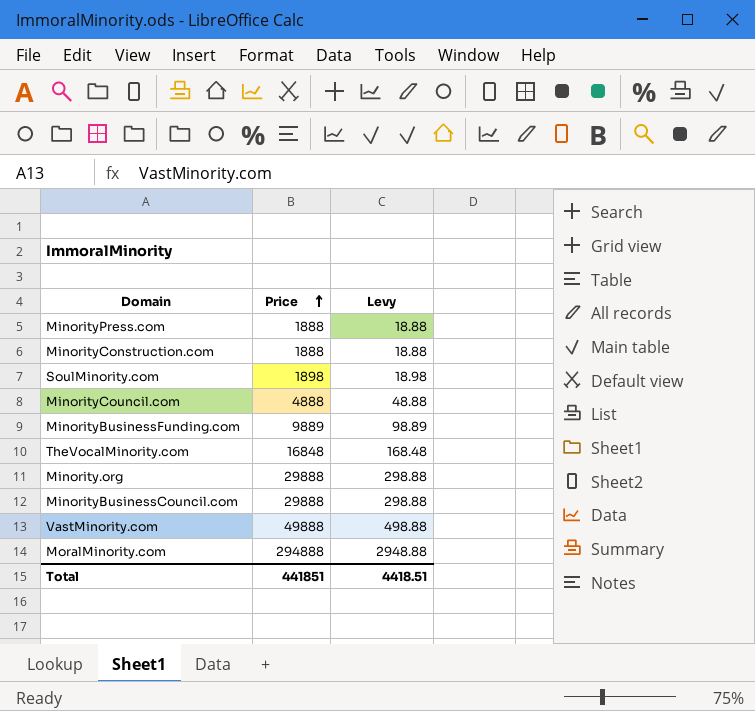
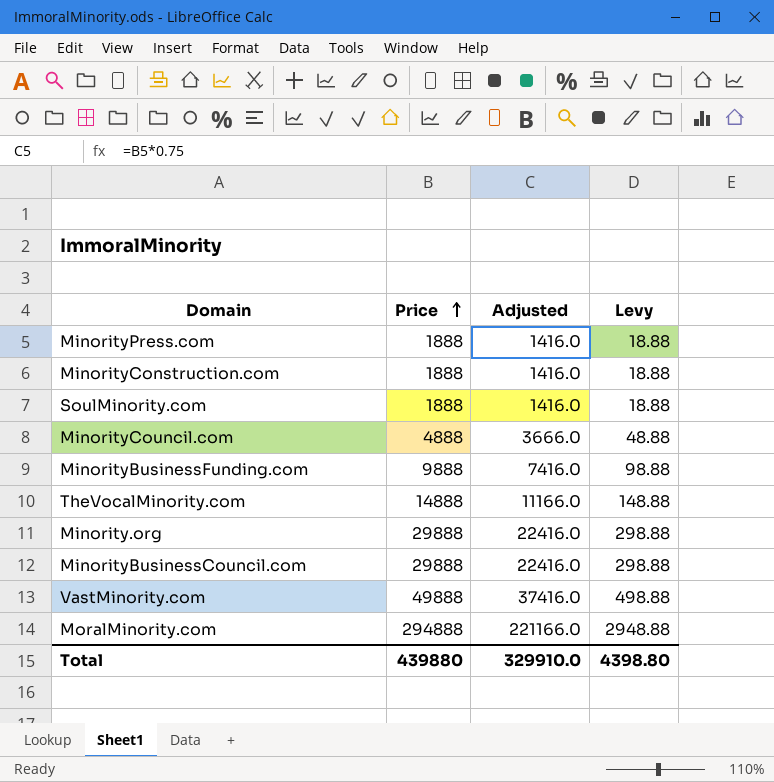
column Adjusted | formula: none -> [Price] * 0.75
SoulMinority.com | Price: 1898 -> 1888
SoulMinority.com | Levy: 18.98 -> 18.88
MinorityBusinessFunding.com | Price: 9889 -> 9888
MinorityBusinessFunding.com | Levy: 98.89 -> 98.88
TheVocalMinority.com | Price: 16848 -> 14888
TheVocalMinority.com | Levy: 168.48 -> 148.88
Total | Price: 441851 -> 439880
Total | Levy: 4418.51 -> 4398.80

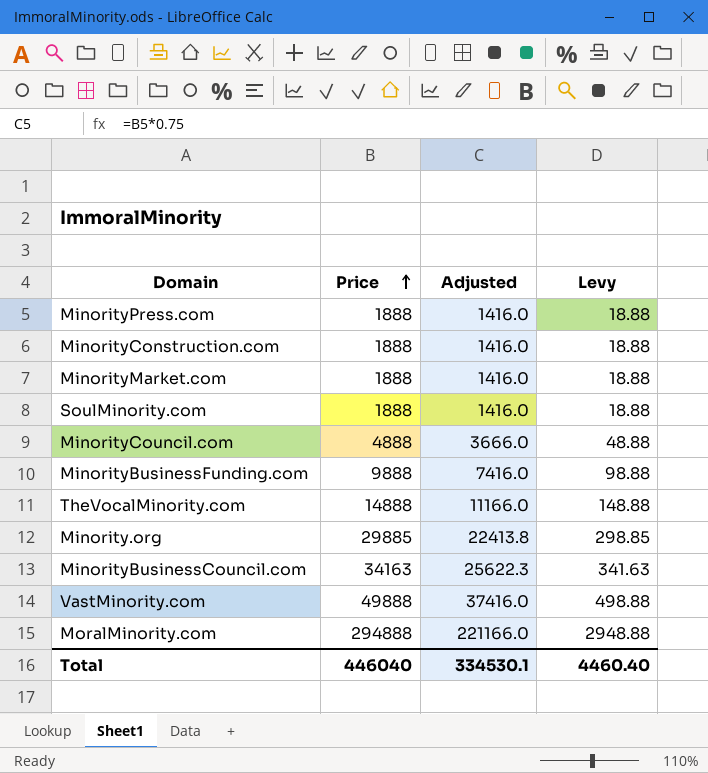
row MinorityMarket.com: none -> 1888 | 1416.0 | 18.88
Minority.org | Price: 29888 -> 29885
Minority.org | Adjusted: 22416.0 -> 22413.8
Minority.org | Levy: 298.88 -> 298.85
MinorityBusinessCouncil.com | Price: 29888 -> 34163
MinorityBusinessCouncil.com | Adjusted: 22416.0 -> 25622.3
MinorityBusinessCouncil.com | Levy: 298.88 -> 341.63
Total | Price: 439880 -> 446040
Total | Adjusted: 329910.0 -> 334530.1
Total | Levy: 4398.80 -> 4460.40

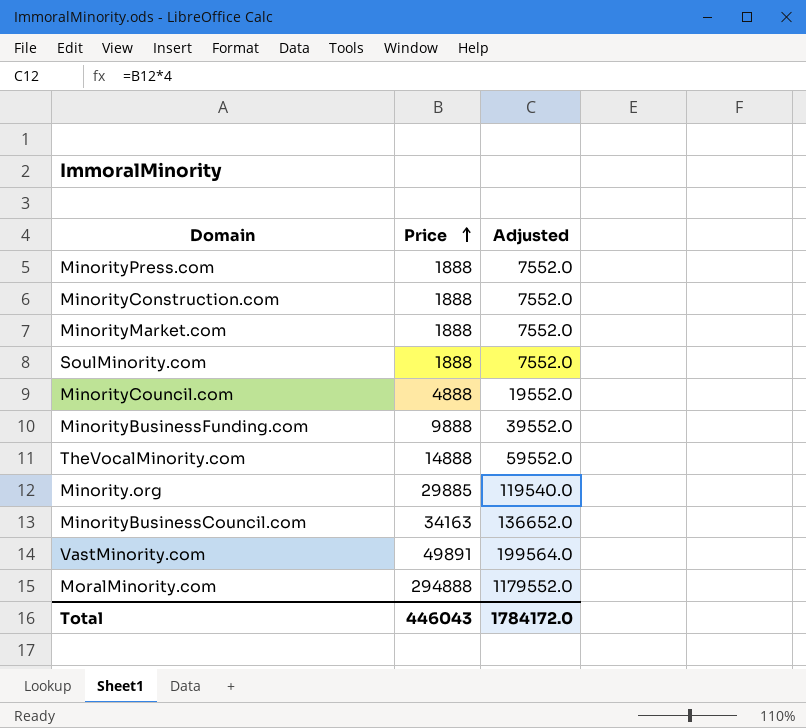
column Levy | formula: [Price] * 0.01 -> none
column Adjusted | formula: [Price] * 0.75 -> [Price] * 4
VastMinority.com | Price: 49888 -> 49891
Total | Price: 446040 -> 446043
Total | Adjusted: 334530.1 -> 1784172.0

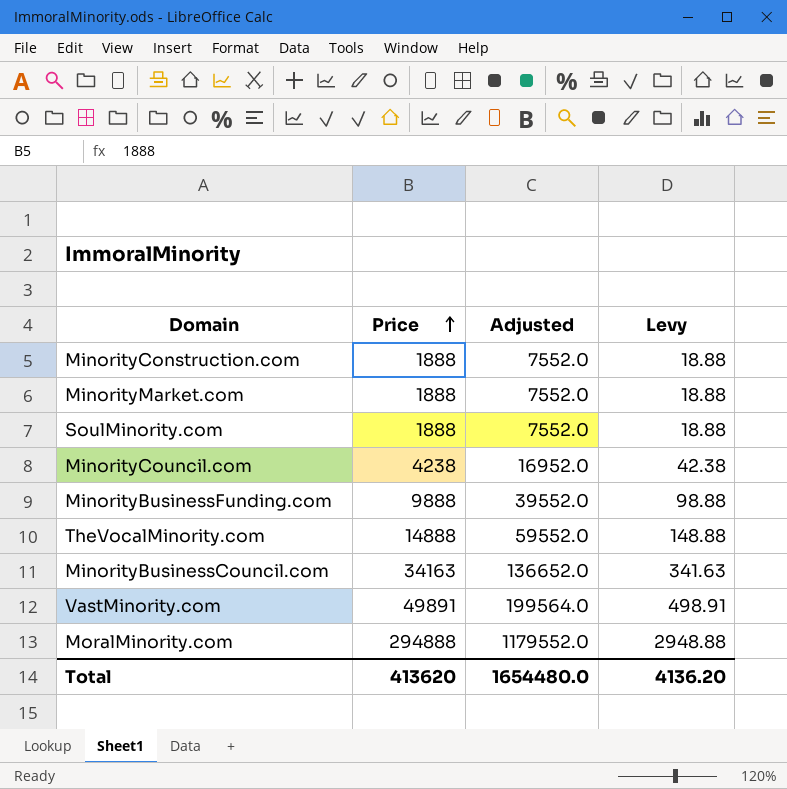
column Levy | formula: none -> [Price] * 0.01
row MinorityPress.com: 1888 | 7552.0 -> none
row Minority.org: 29885 | 119540.0 -> none
MinorityCouncil.com | Price: 4888 -> 4238
MinorityCouncil.com | Adjusted: 19552.0 -> 16952.0
Total | Price: 446043 -> 413620
Total | Adjusted: 1784172.0 -> 1654480.0

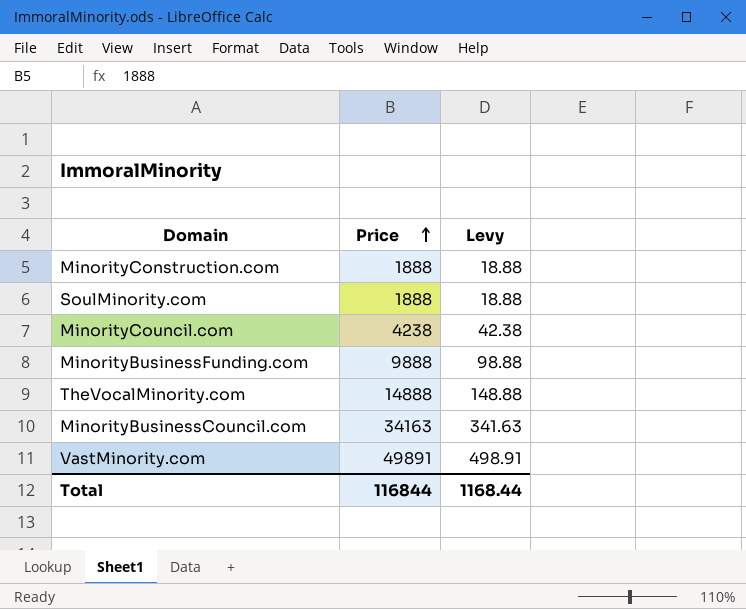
column Adjusted | formula: [Price] * 4 -> none
row MinorityMarket.com: 1888 | 7552.0 | 18.88 -> none
row MoralMinority.com: 294888 | 1179552.0 | 2948.88 -> none
Total | Price: 413620 -> 116844
Total | Levy: 4136.20 -> 1168.44

